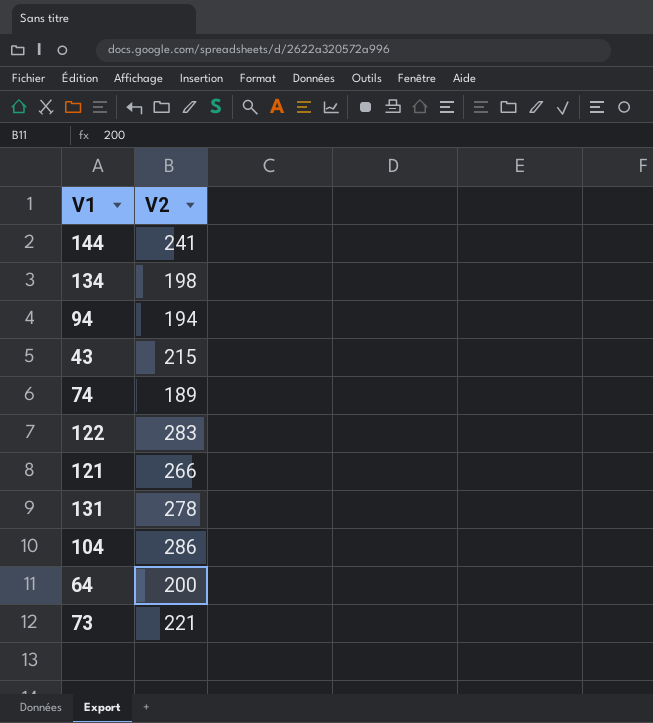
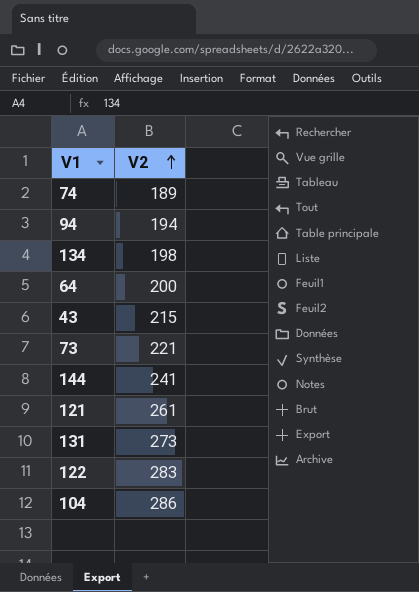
row order: none -> V2 ascending
121 | V2: 266 -> 261
131 | V2: 278 -> 273

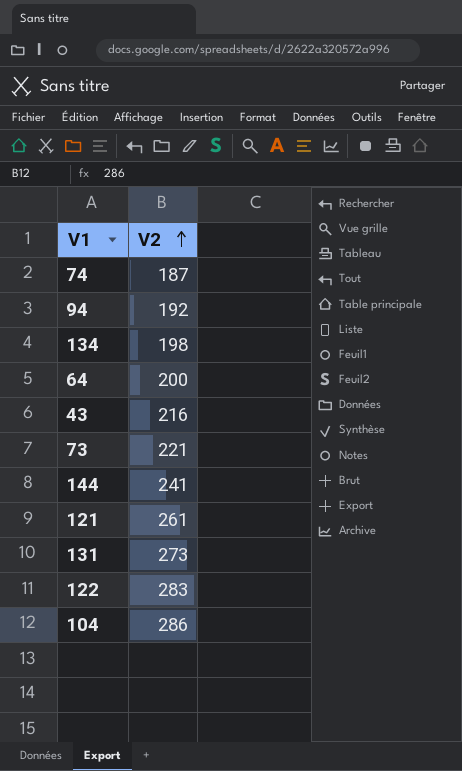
74 | V2: 189 -> 187
94 | V2: 194 -> 192
43 | V2: 215 -> 216

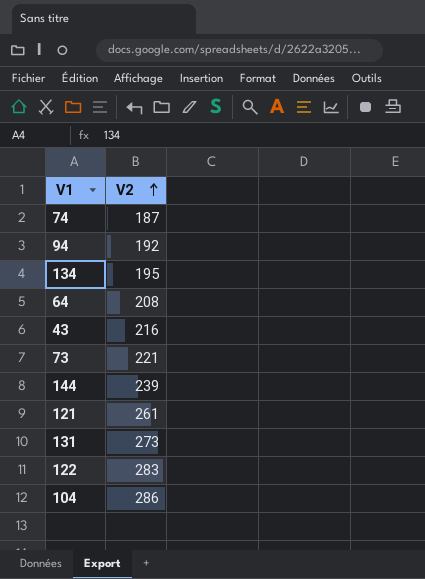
134 | V2: 198 -> 195
64 | V2: 200 -> 208
144 | V2: 241 -> 239

